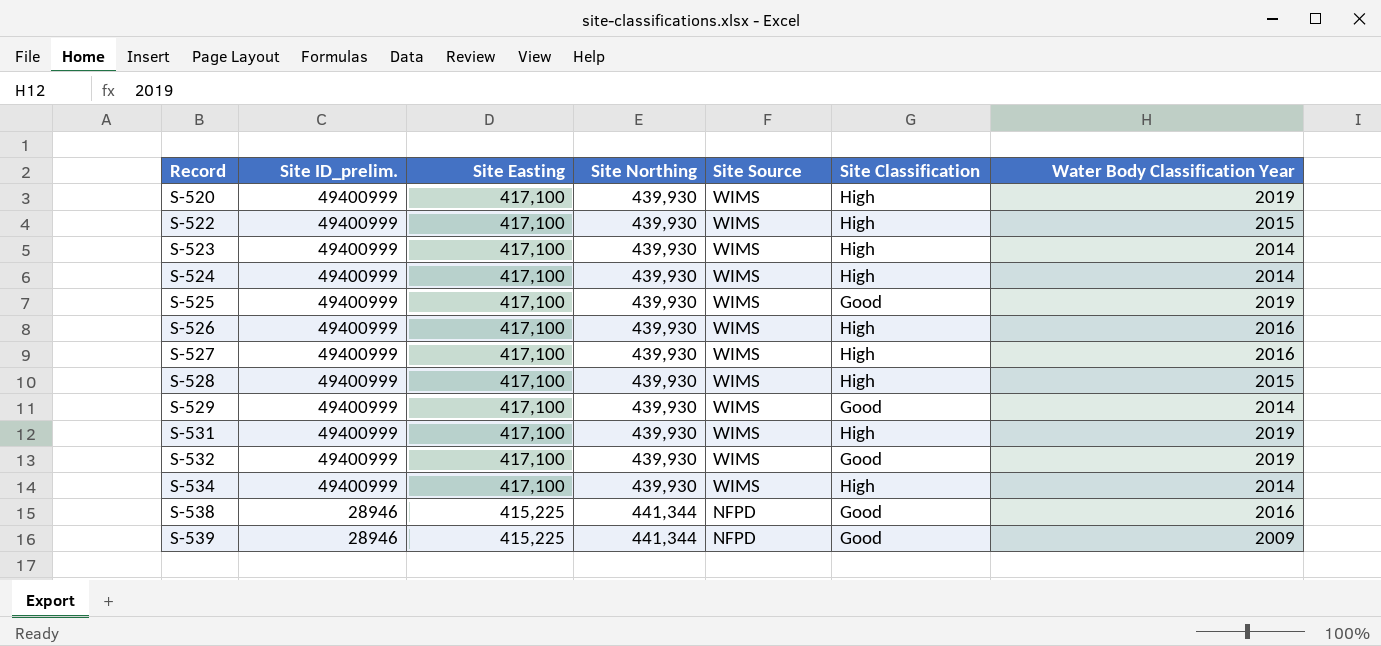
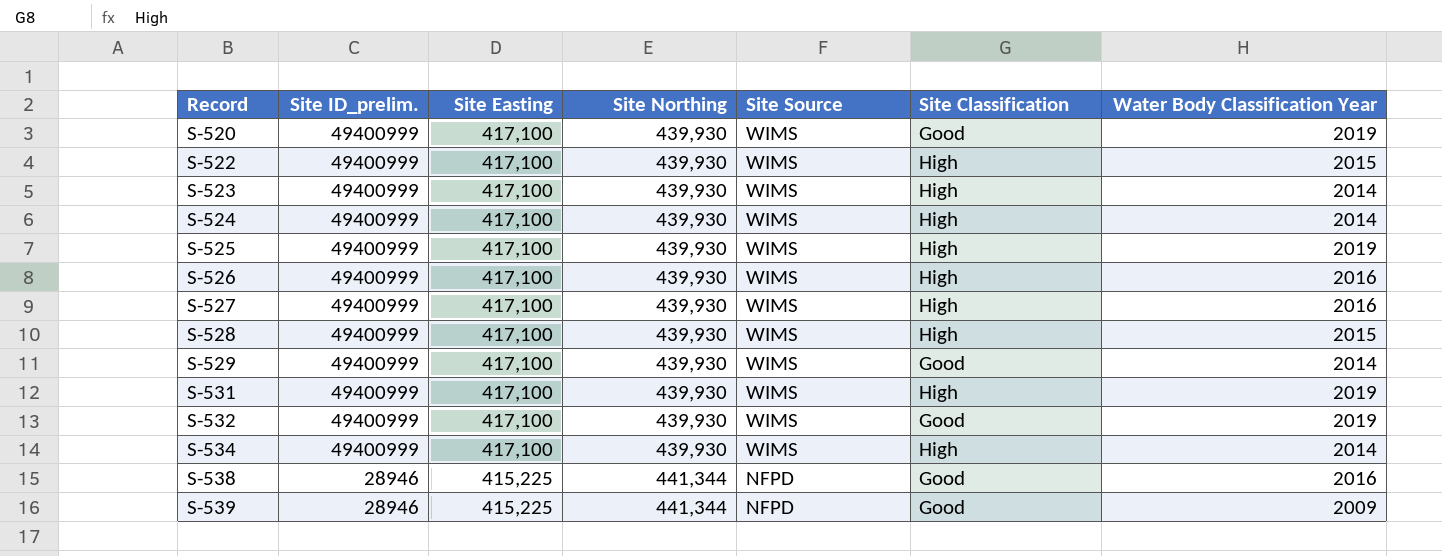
S-520 | Site Classification: High -> Good
S-525 | Site Classification: Good -> High

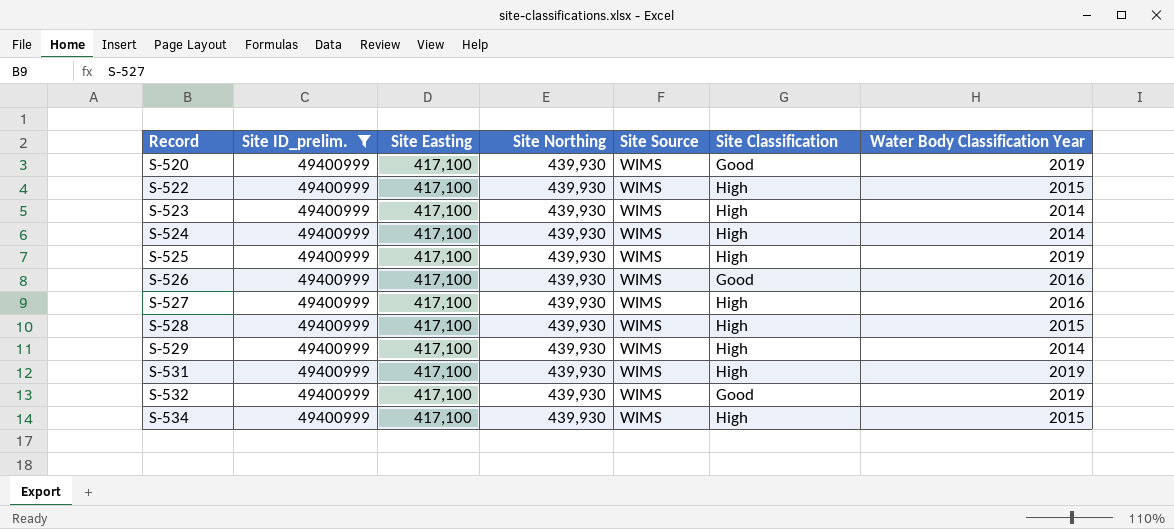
filter: none -> Site ID_prelim. = 49400999
S-526 | Site Classification: High -> Good
S-529 | Site Classification: Good -> High
S-534 | Water Body Classification Year: 2014 -> 2015

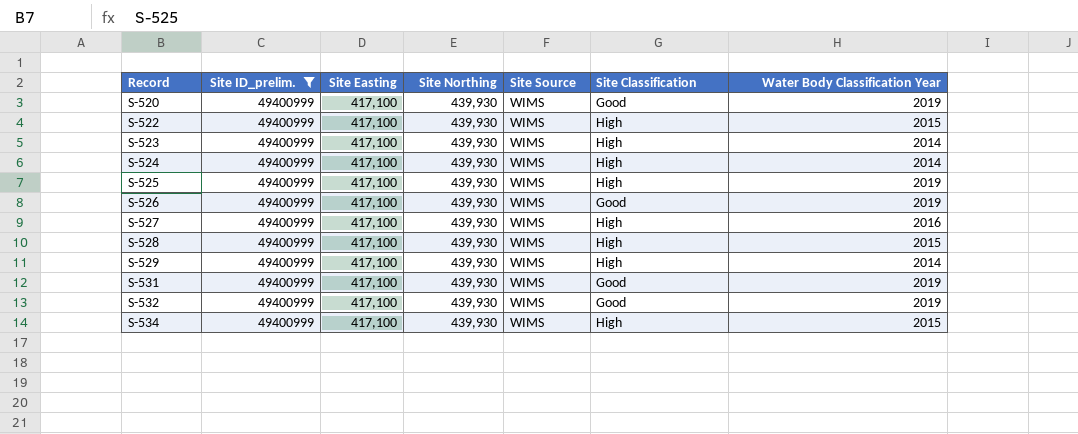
S-526 | Water Body Classification Year: 2016 -> 2019
S-531 | Site Classification: High -> Good

